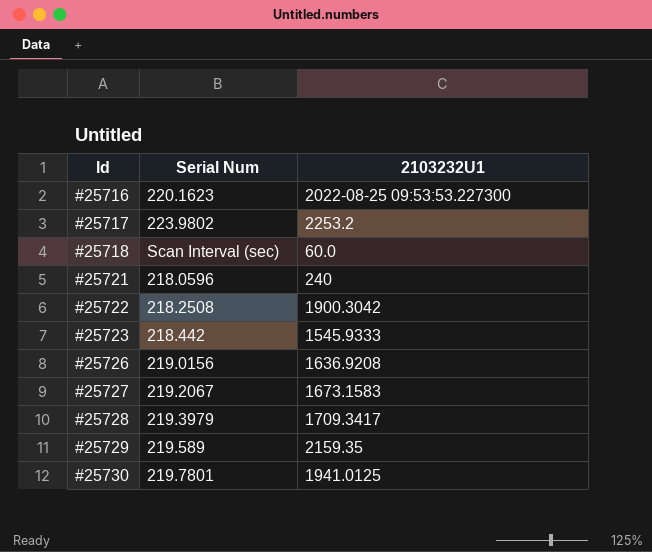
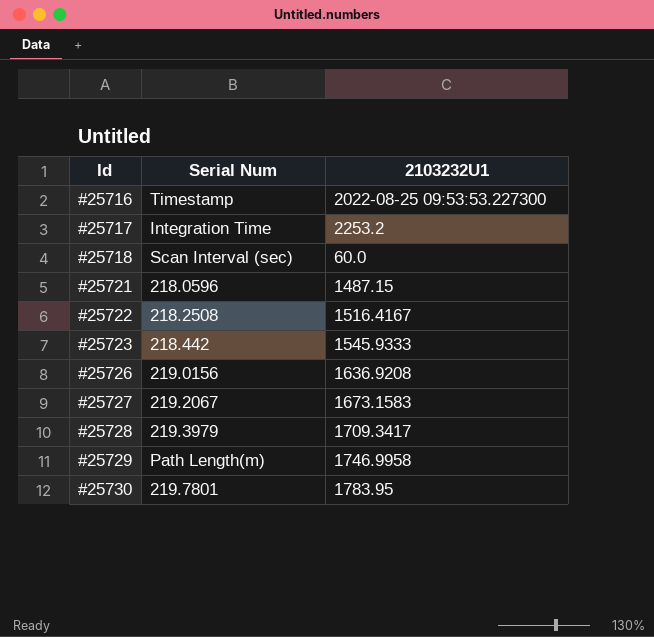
#25716 | Serial Num: 220.1623 -> Timestamp
#25717 | Serial Num: 223.9802 -> Integration Time
#25721 | 2103232U1: 240 -> 1487.15
#25722 | 2103232U1: 1900.3042 -> 1516.4167
#25729 | Serial Num: 219.589 -> Path Length(m)
#25729 | 2103232U1: 2159.35 -> 1746.9958
#25730 | 2103232U1: 1941.0125 -> 1783.95

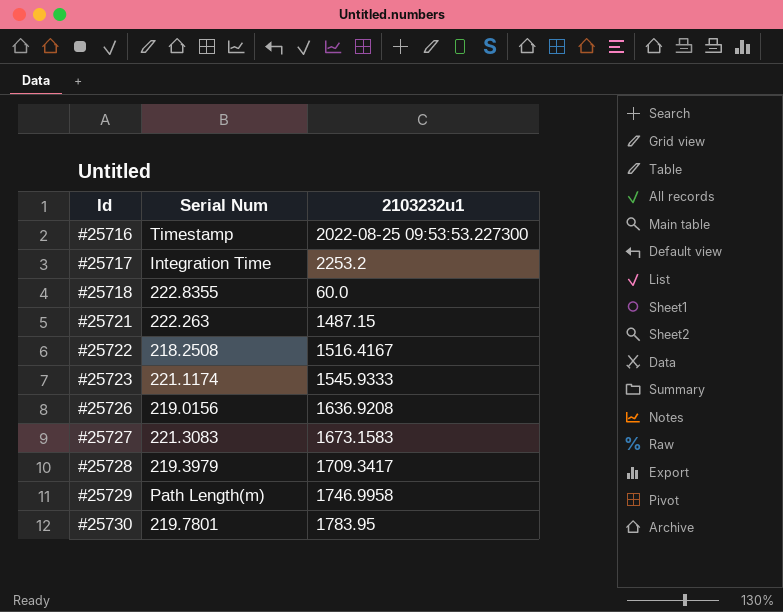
column name: 2103232U1 -> 2103232u1
#25718 | Serial Num: Scan Interval (sec) -> 222.8355
#25721 | Serial Num: 218.0596 -> 222.263
#25723 | Serial Num: 218.442 -> 221.1174
#25727 | Serial Num: 219.2067 -> 221.3083

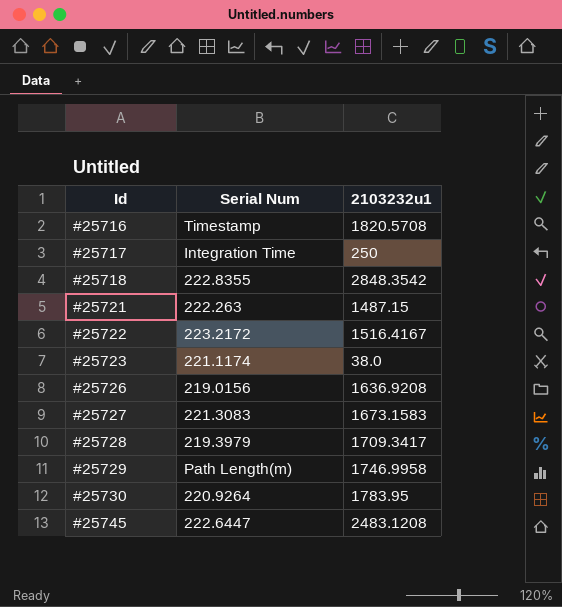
#25716 | 2103232u1: 2022-08-25 09:53:53.227300 -> 1820.5708
#25717 | 2103232u1: 2253.2 -> 250
#25718 | 2103232u1: 60.0 -> 2848.3542
#25722 | Serial Num: 218.2508 -> 223.2172
#25723 | 2103232u1: 1545.9333 -> 38.0
#25730 | Serial Num: 219.7801 -> 220.9264
row #25745: none -> 222.6447 | 2483.1208

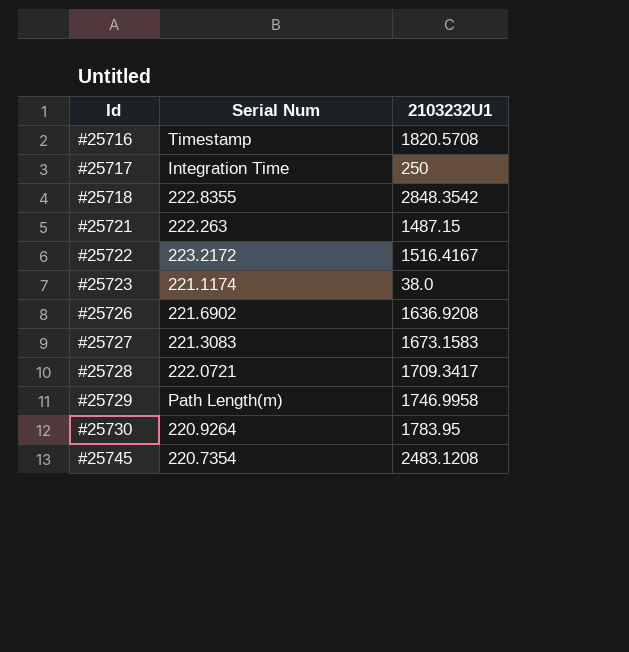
column name: 2103232u1 -> 2103232U1
#25726 | Serial Num: 219.0156 -> 221.6902
#25728 | Serial Num: 219.3979 -> 222.0721
#25745 | Serial Num: 222.6447 -> 220.7354

